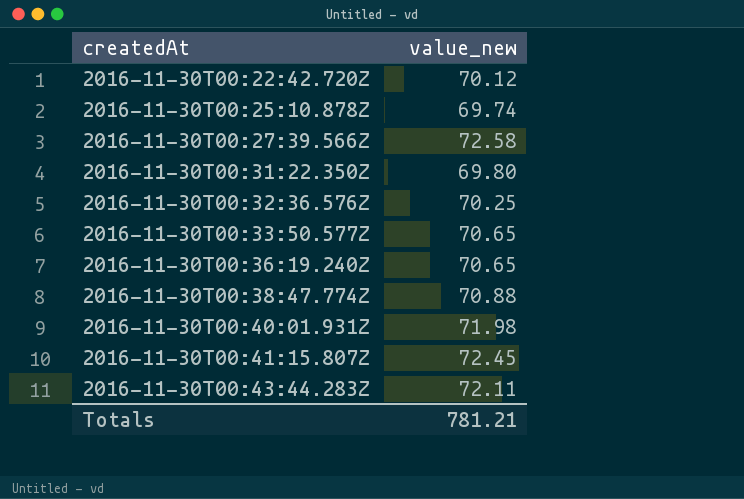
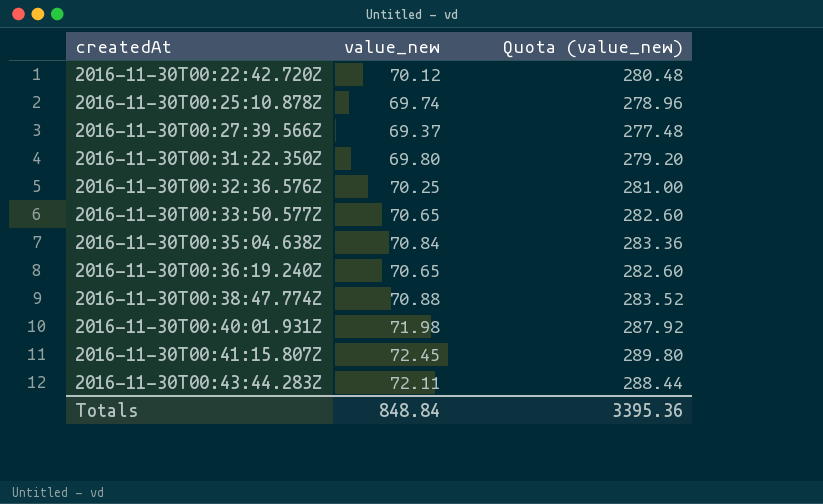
column Quota (value_new) | formula: none -> [value_new] * 4
2016-11-30T00:27:39.566Z | value_new: 72.58 -> 69.37
row 2016-11-30T00:35:04.638Z: none -> 70.84 | 283.36
Totals | value_new: 781.21 -> 848.84

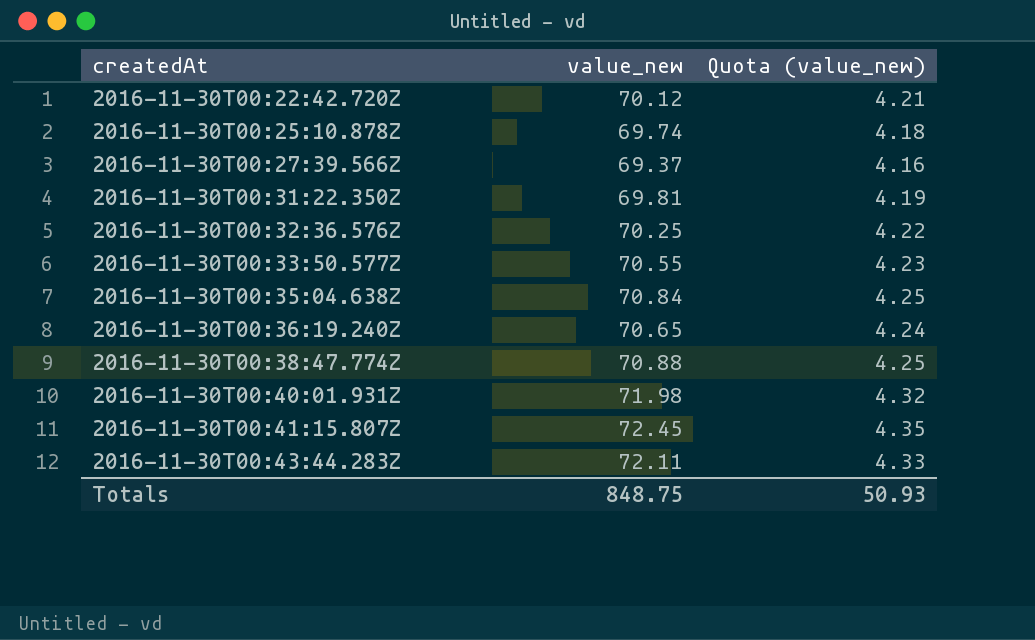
column Quota (value_new) | formula: [value_new] * 4 -> [value_new] * 0.06
2016-11-30T00:31:22.350Z | value_new: 69.80 -> 69.81
2016-11-30T00:33:50.577Z | value_new: 70.65 -> 70.55
Totals | value_new: 848.84 -> 848.75
Totals | Quota (value_new): 3395.36 -> 50.93

